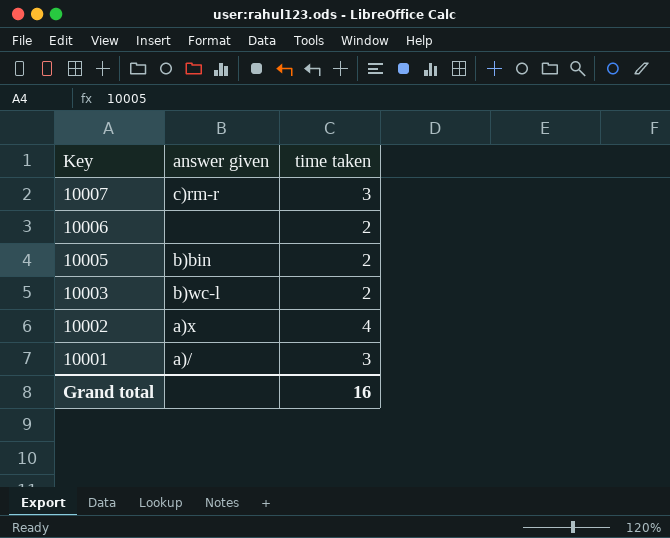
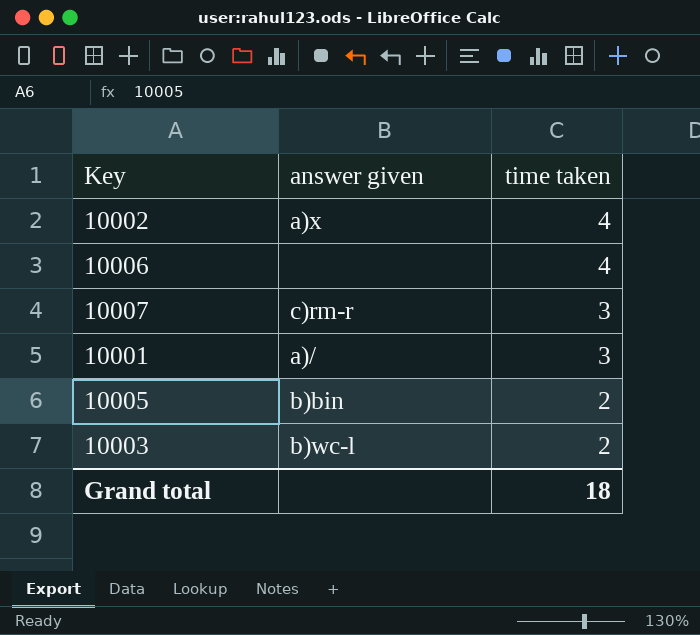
row order: Key descending -> time taken descending
10006 | time taken: 2 -> 4
Grand total | time taken: 16 -> 18

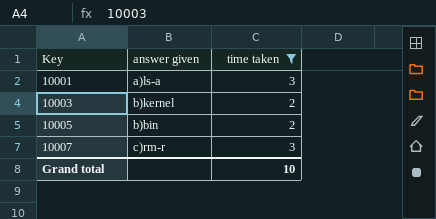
filter: none -> time taken != 4
row order: time taken descending -> Key ascending
10001 | answer given: a)/ -> a)ls-a
10003 | answer given: b)wc-l -> b)kernel
Grand total | time taken: 18 -> 10

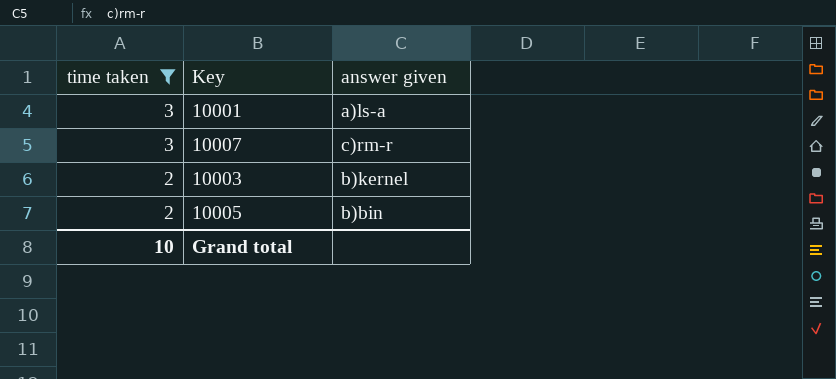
row order: Key ascending -> time taken descending
column time taken | position: 3 -> 1

